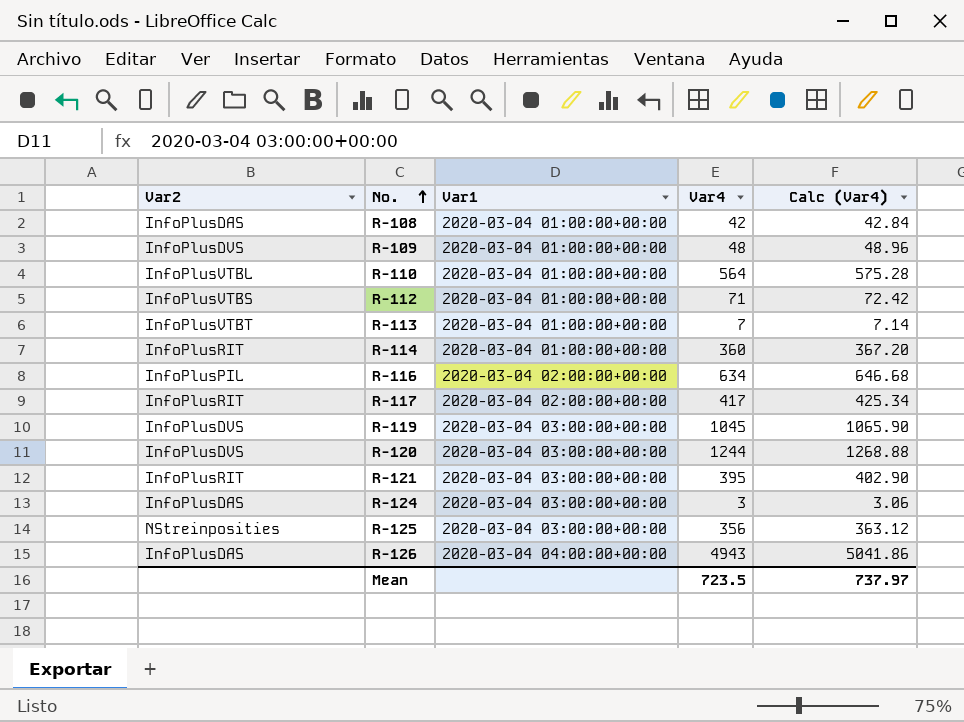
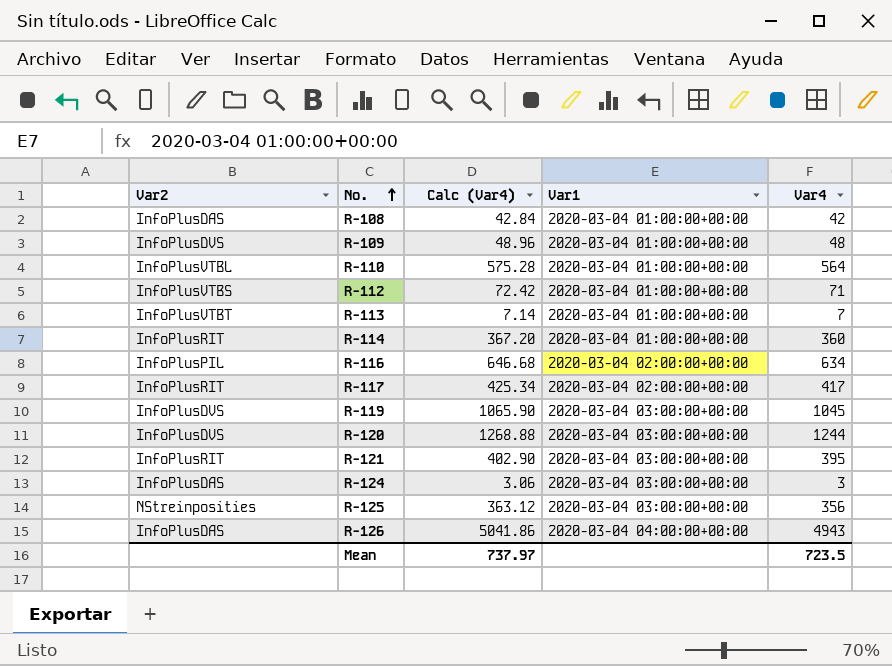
column Calc (Var4) | position: 5 -> 3

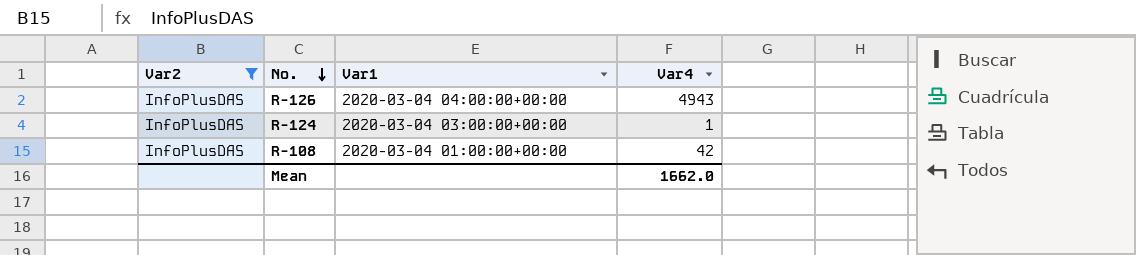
filter: none -> Var2 = InfoPlusDAS
row order: No. ascending -> No. descending
column Calc (Var4) | formula: [Var4] * 1.02 -> none
R-124 | Var4: 3 -> 1
Mean | Var4: 723.5 -> 1662.0

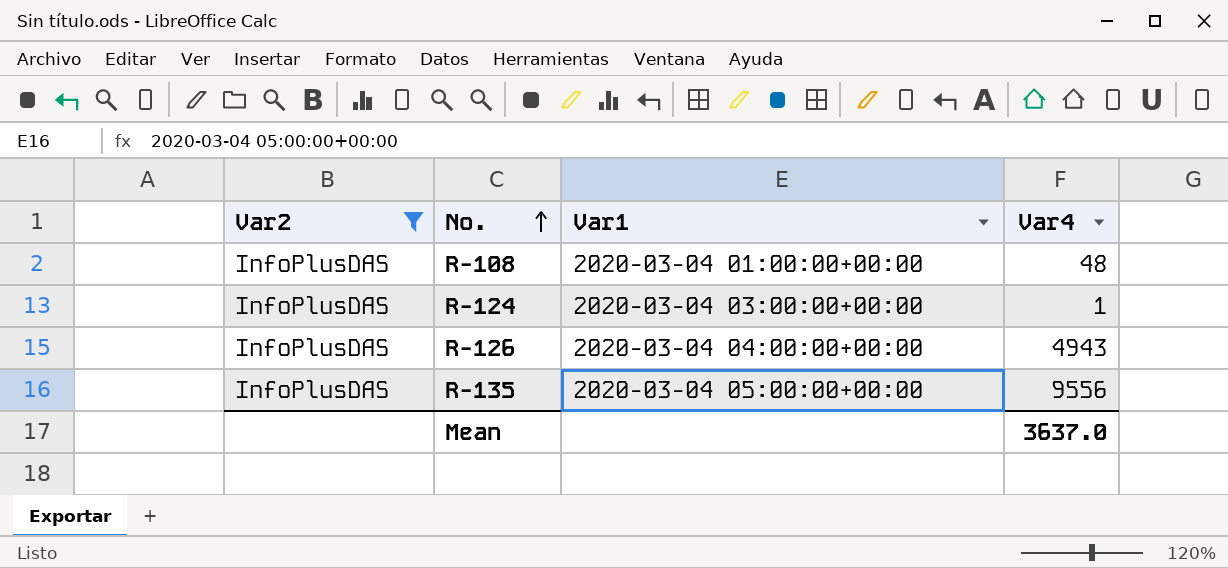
row order: No. descending -> No. ascending
R-108 | Var4: 42 -> 48
row R-135: none -> InfoPlusDAS | 2020-03-04 05:00:00+00:00 | 9556
Mean | Var4: 1662.0 -> 3637.0

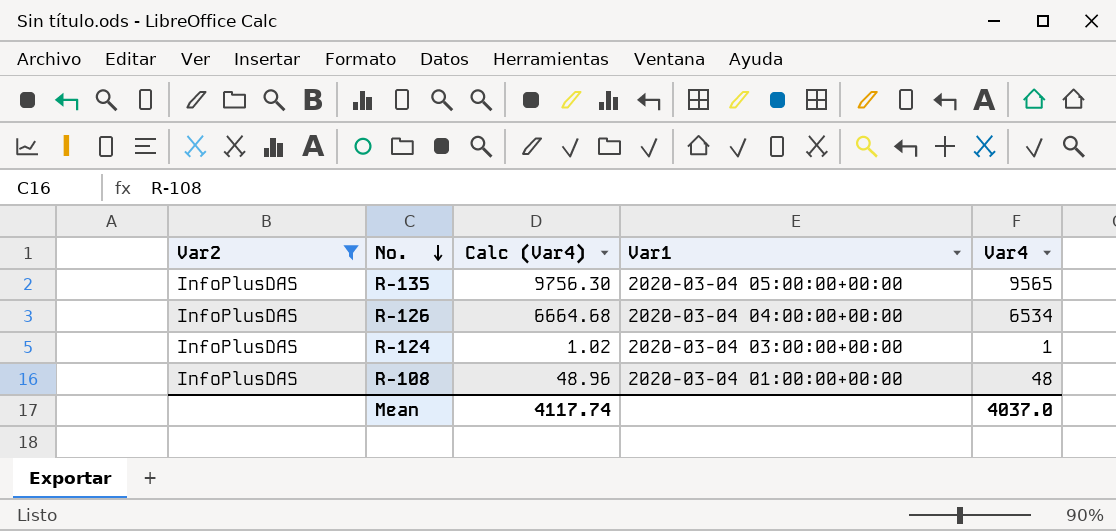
row order: No. ascending -> No. descending
column Calc (Var4) | formula: none -> [Var4] * 1.02
R-135 | Var4: 9556 -> 9565
R-126 | Var4: 4943 -> 6534
Mean | Var4: 3637.0 -> 4037.0

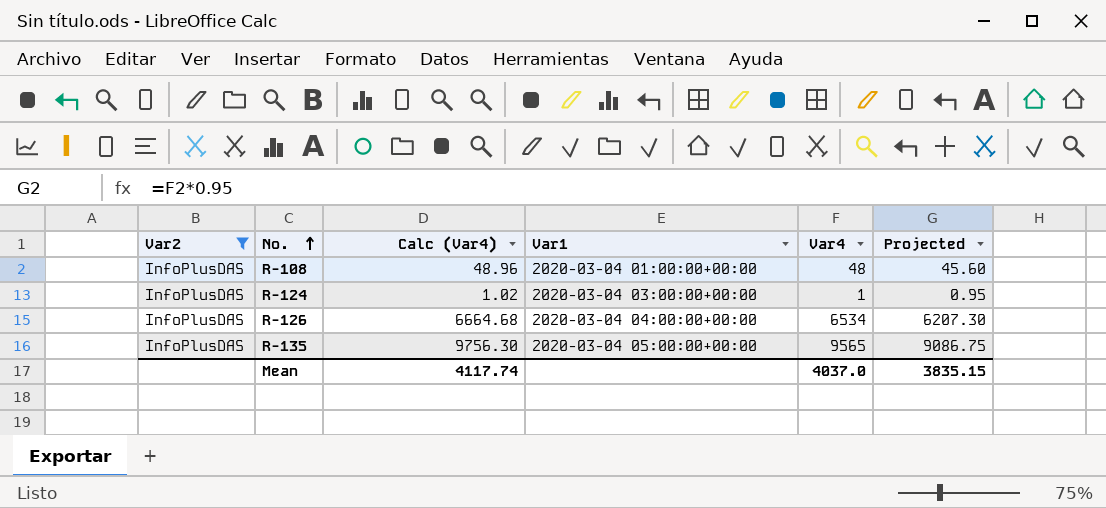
row order: No. descending -> No. ascending
column Projected | formula: none -> [Var4] * 0.95

